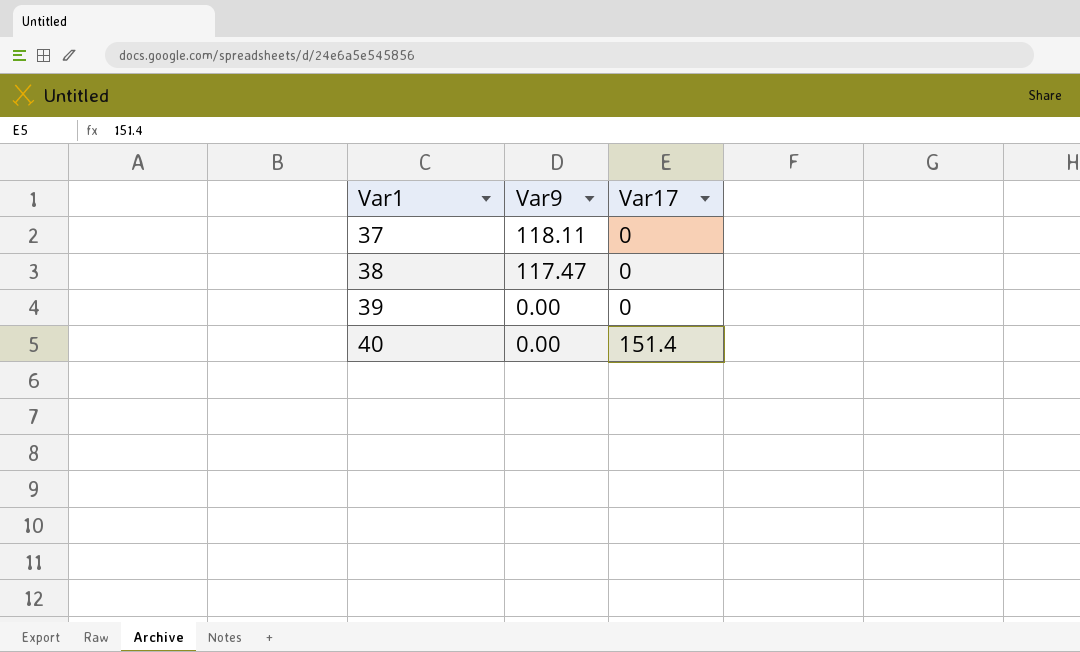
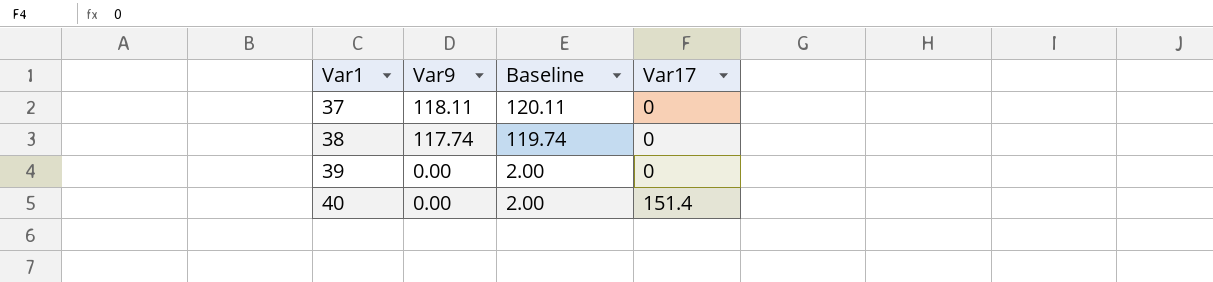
column Baseline | formula: none -> [Var9] + 2
38 | Var9: 117.47 -> 117.74

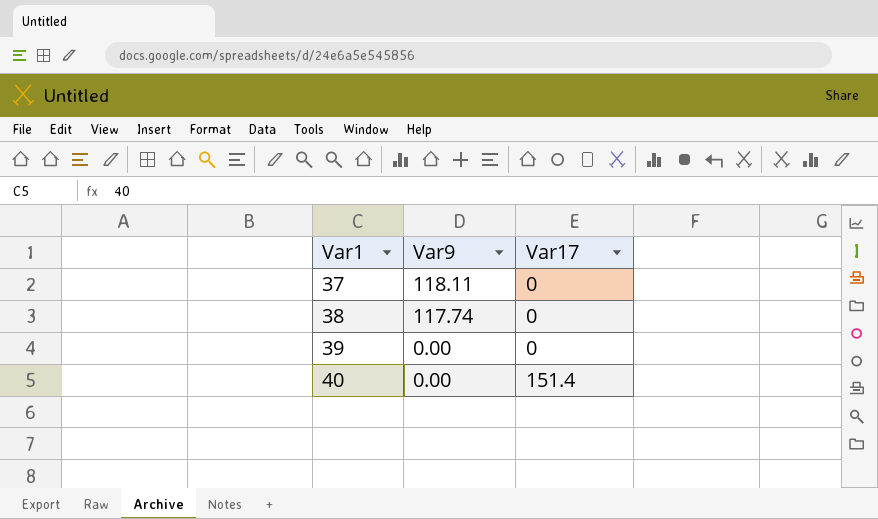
column Baseline | formula: [Var9] + 2 -> none

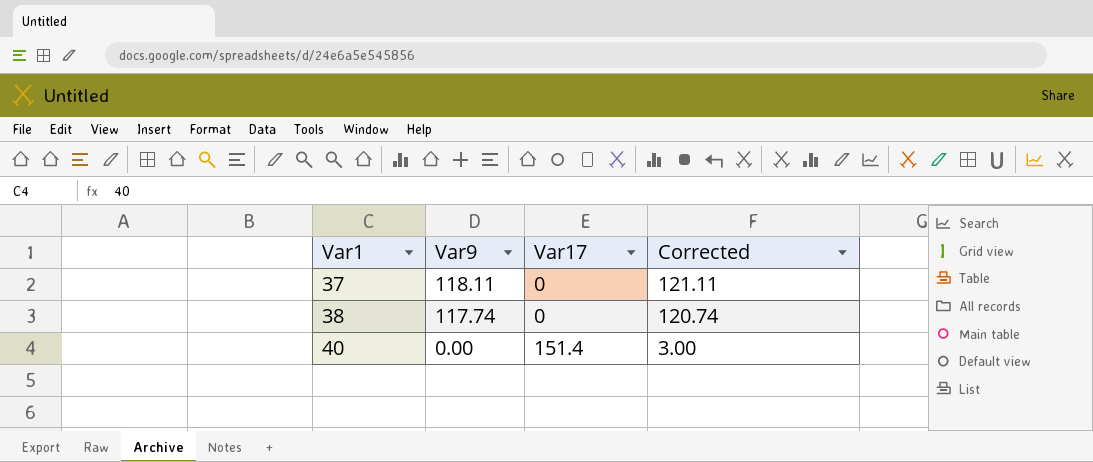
column Corrected | formula: none -> [Var9] + 3
row 39: 0.00 | 0 -> none

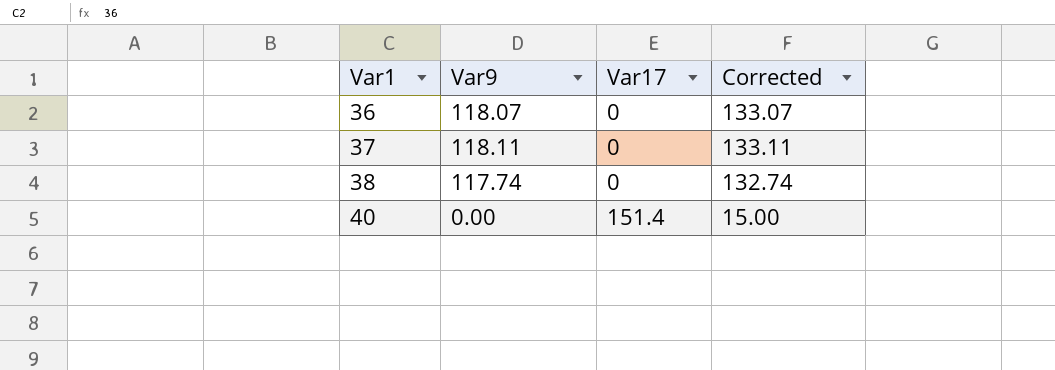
column Corrected | formula: [Var9] + 3 -> [Var9] + 15
row 36: none -> 118.07 | 0 | 133.07

